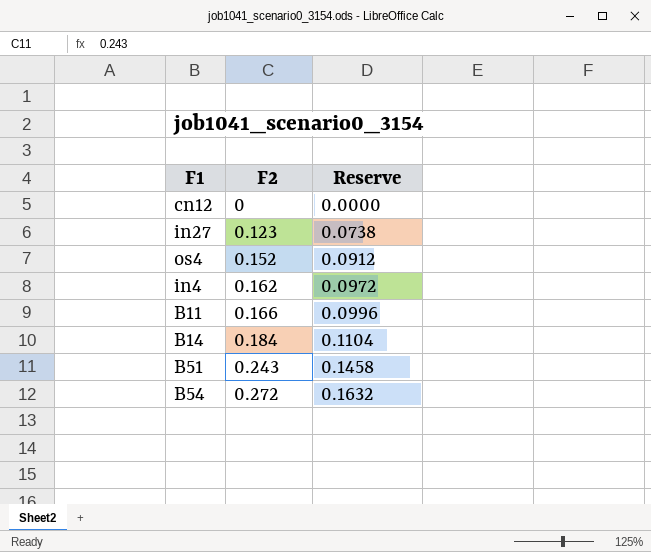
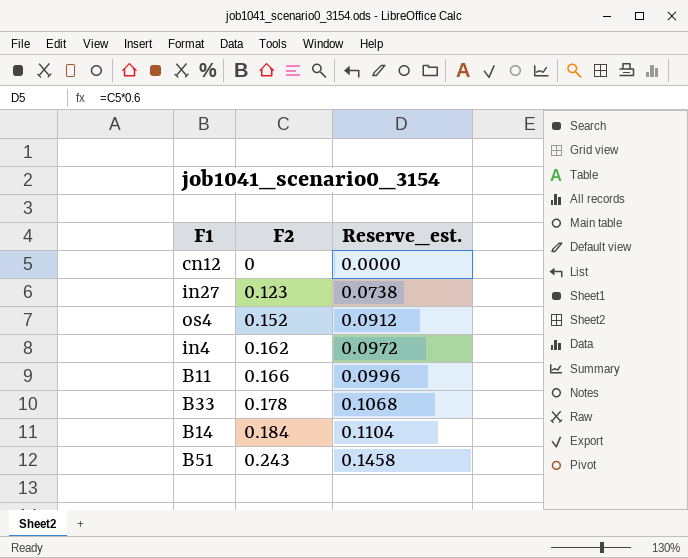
column name: Reserve -> Reserve_est.
row B54: 0.272 | 0.1632 -> none
row B33: none -> 0.178 | 0.1068

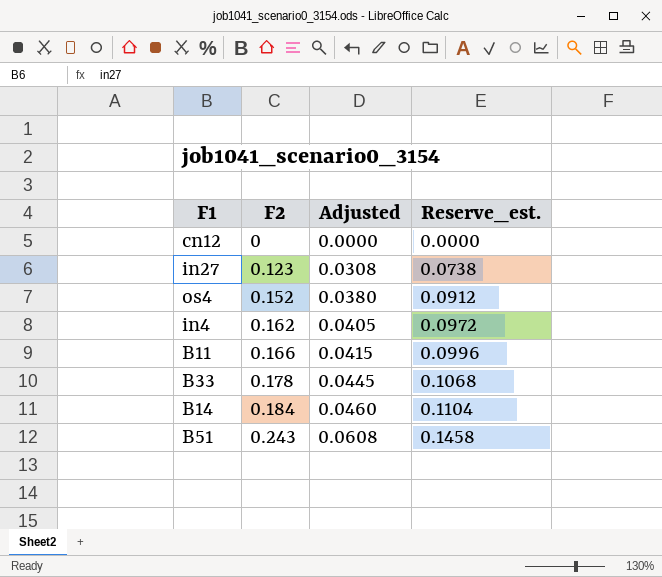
column Adjusted | formula: none -> [F2] * 0.25

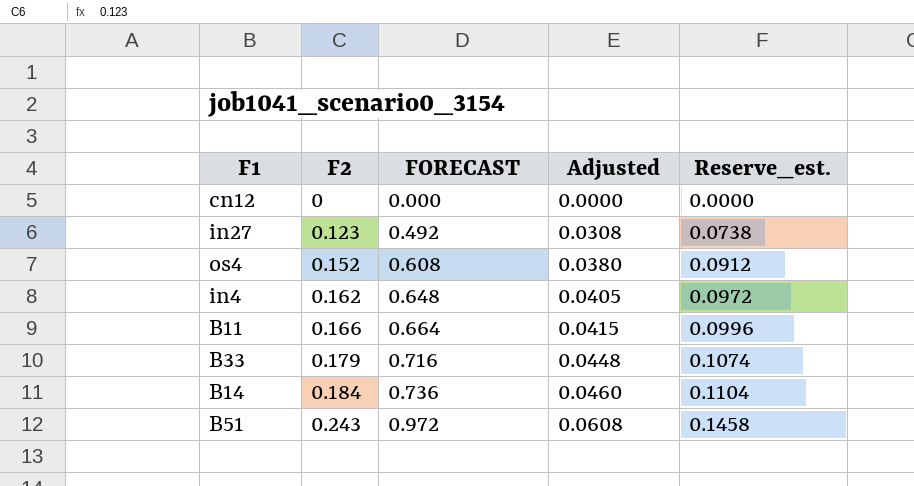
column FORECAST | formula: none -> [F2] * 4
B33 | F2: 0.178 -> 0.179
B33 | Adjusted: 0.0445 -> 0.0448
B33 | Reserve_est.: 0.1068 -> 0.1074

